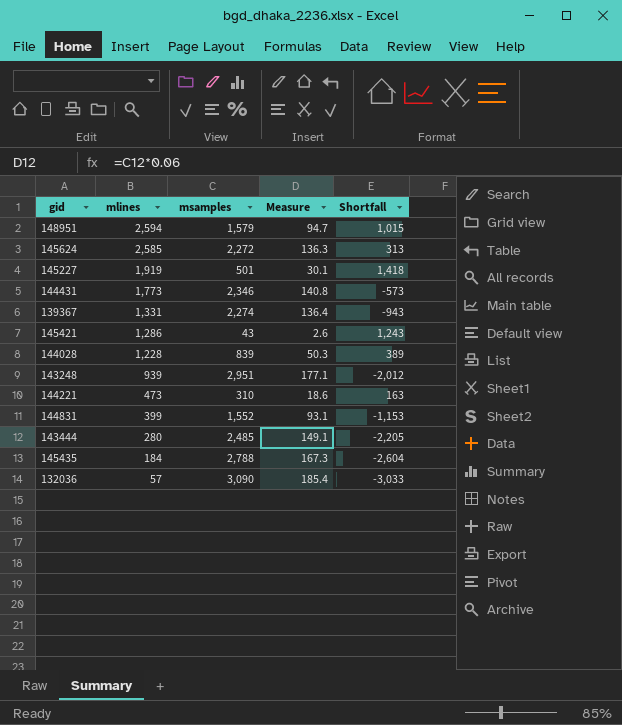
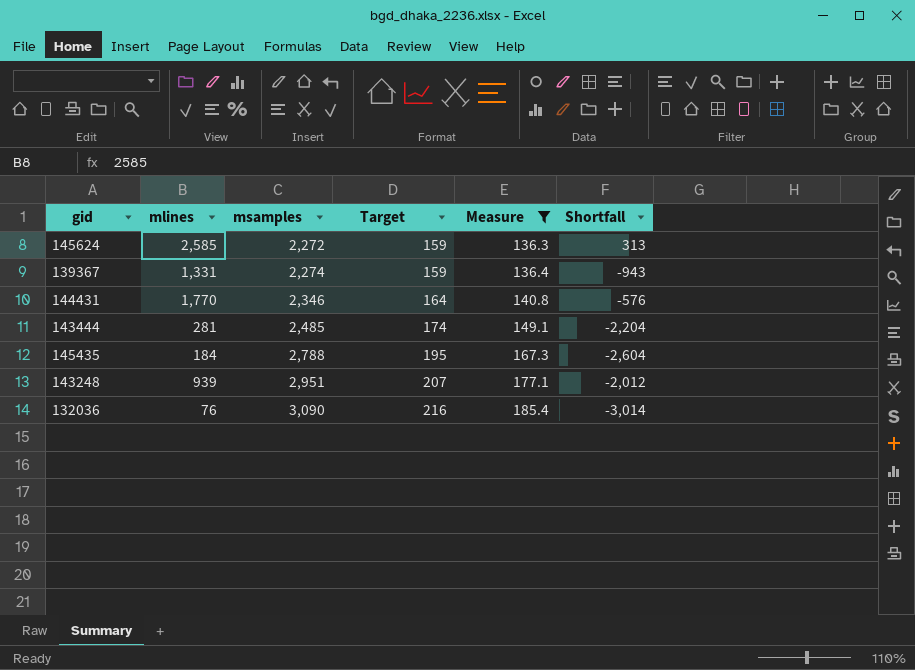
filter: none -> Measure >= 136.3
row order: mlines descending -> msamples ascending
column Target | formula: none -> [msamples] * 0.07
144431 | mlines: 1,773 -> 1,770
144431 | Shortfall: -573 -> -576
143444 | mlines: 280 -> 281
143444 | Shortfall: -2,205 -> -2,204
132036 | mlines: 57 -> 76
132036 | Shortfall: -3,033 -> -3,014

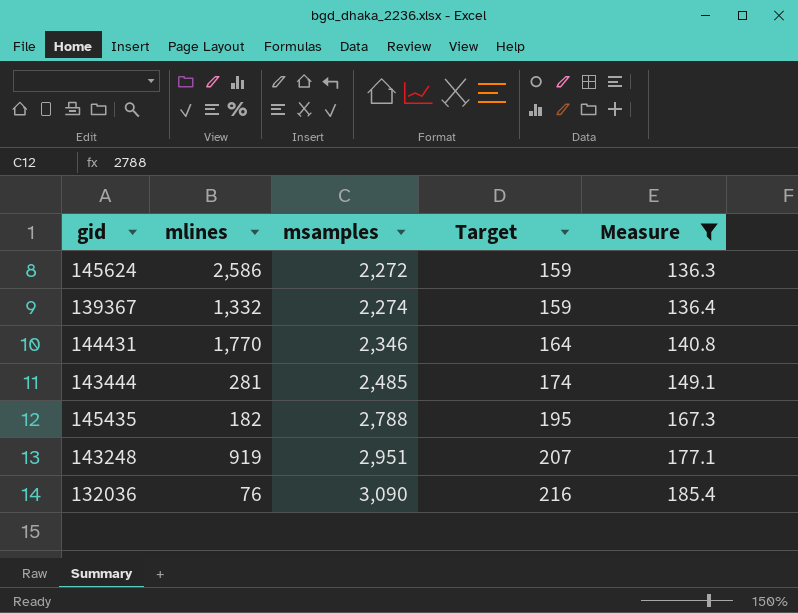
column Shortfall | formula: [mlines] - [msamples] -> none
145624 | mlines: 2,585 -> 2,586
139367 | mlines: 1,331 -> 1,332
145435 | mlines: 184 -> 182
143248 | mlines: 939 -> 919

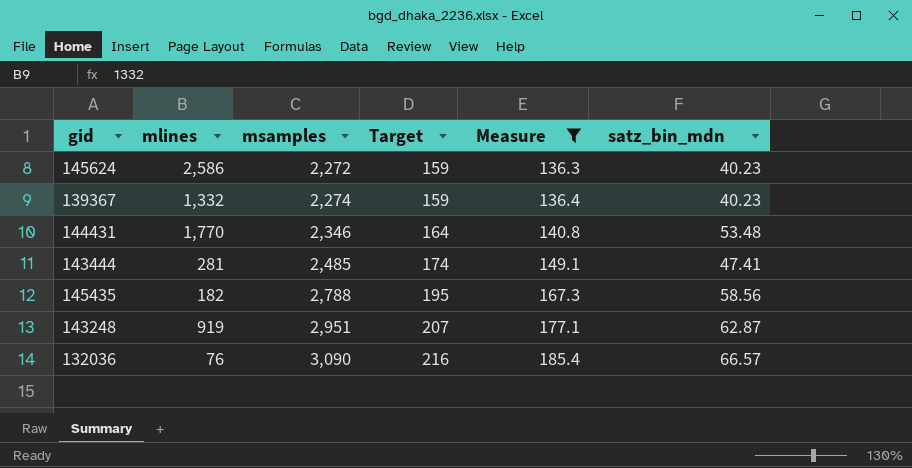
column satz_bin_mdn | position: none -> 6

